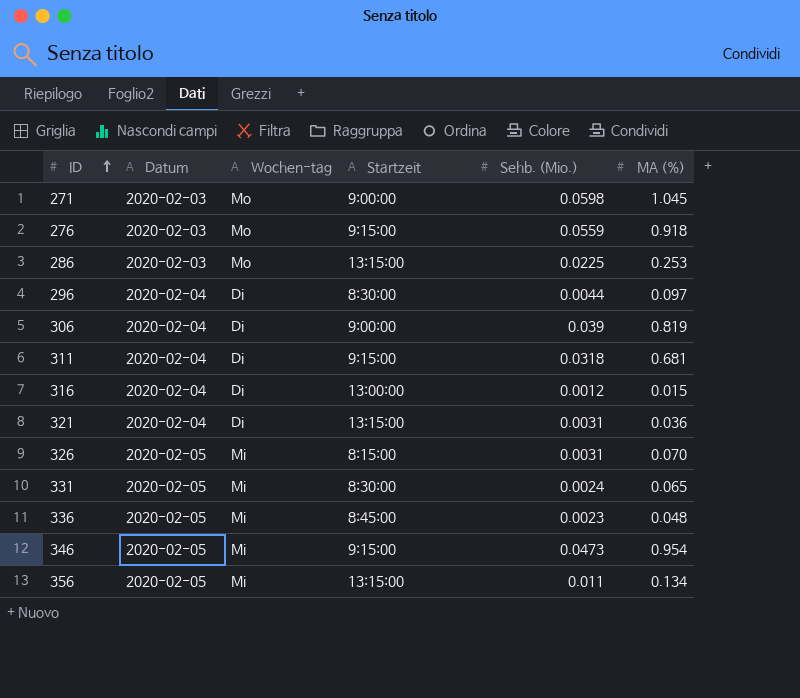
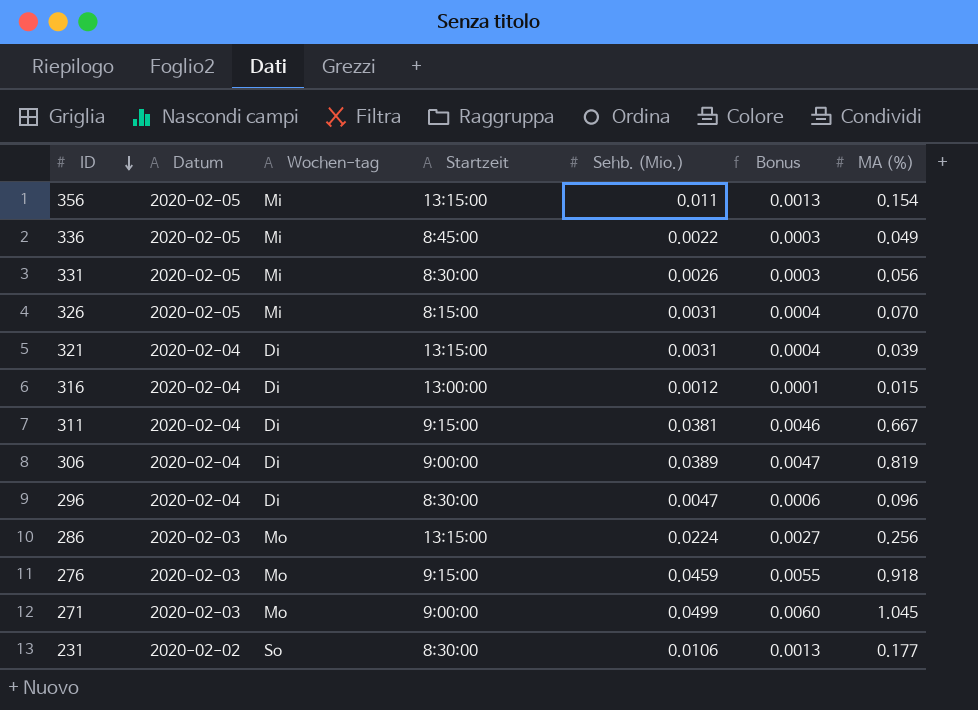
row order: ID ascending -> ID descending
column Bonus | formula: none -> [Sehb. (Mio.)] * 0.12
row 346: 2020-02-05 | Mi | 9:15:00 | 0.0473 | 0.954 -> none
356 | MA (%): 0.134 -> 0.154
336 | Sehb. (Mio.): 0.0023 -> 0.0022
336 | MA (%): 0.048 -> 0.049
331 | Sehb. (Mio.): 0.0024 -> 0.0026
331 | MA (%): 0.065 -> 0.056
321 | MA (%): 0.036 -> 0.039
311 | Sehb. (Mio.): 0.0318 -> 0.0381
311 | MA (%): 0.681 -> 0.667
306 | Sehb. (Mio.): 0.039 -> 0.0389
296 | Sehb. (Mio.): 0.0044 -> 0.0047
296 | MA (%): 0.097 -> 0.096
286 | Sehb. (Mio.): 0.0225 -> 0.0224
286 | MA (%): 0.253 -> 0.256
276 | Sehb. (Mio.): 0.0559 -> 0.0459
271 | Sehb. (Mio.): 0.0598 -> 0.0499
row 231: none -> 2020-02-02 | So | 8:30:00 | 0.0106 | 0.0013 | 0.177

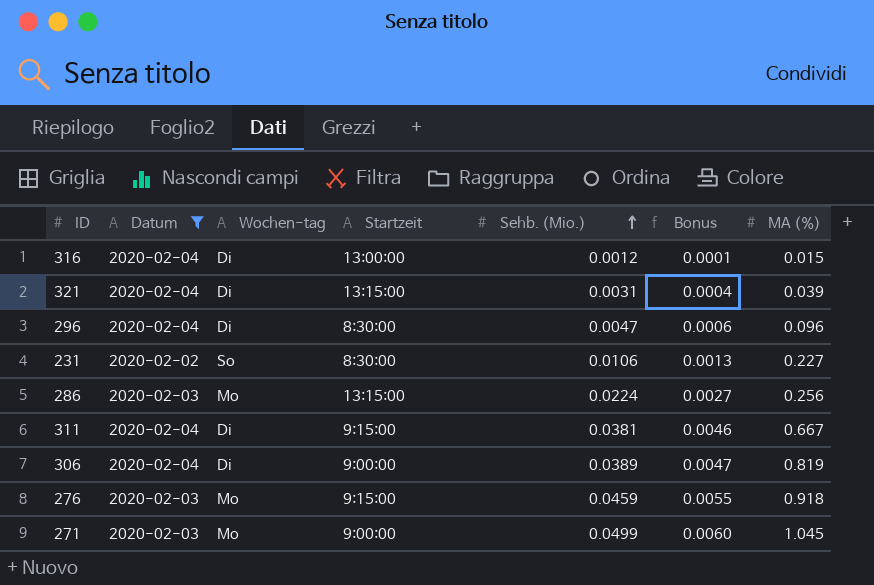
filter: none -> Datum != 2020-02-05
row order: ID descending -> Sehb. (Mio.) ascending
231 | MA (%): 0.177 -> 0.227

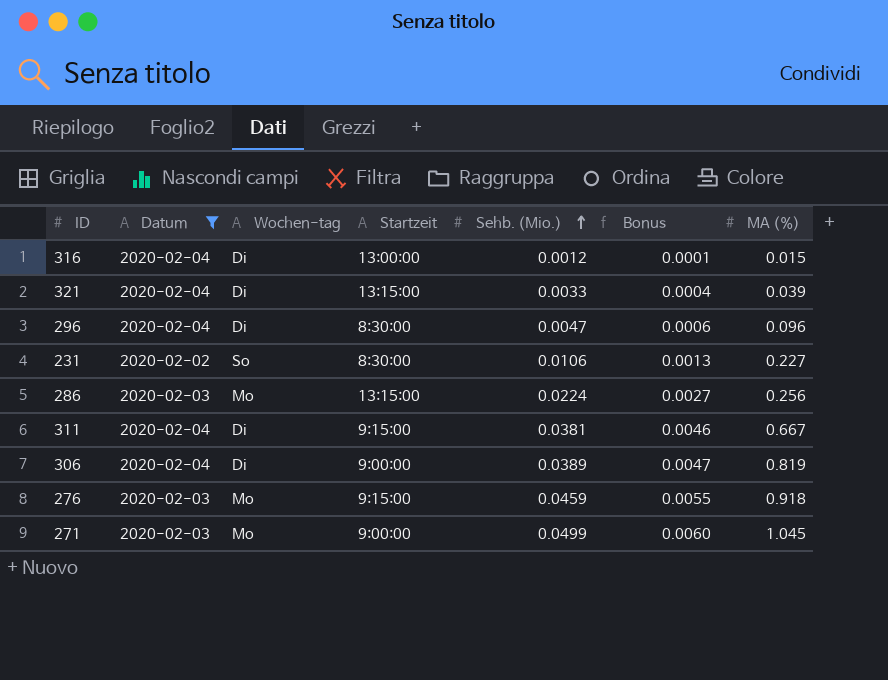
321 | Sehb. (Mio.): 0.0031 -> 0.0033

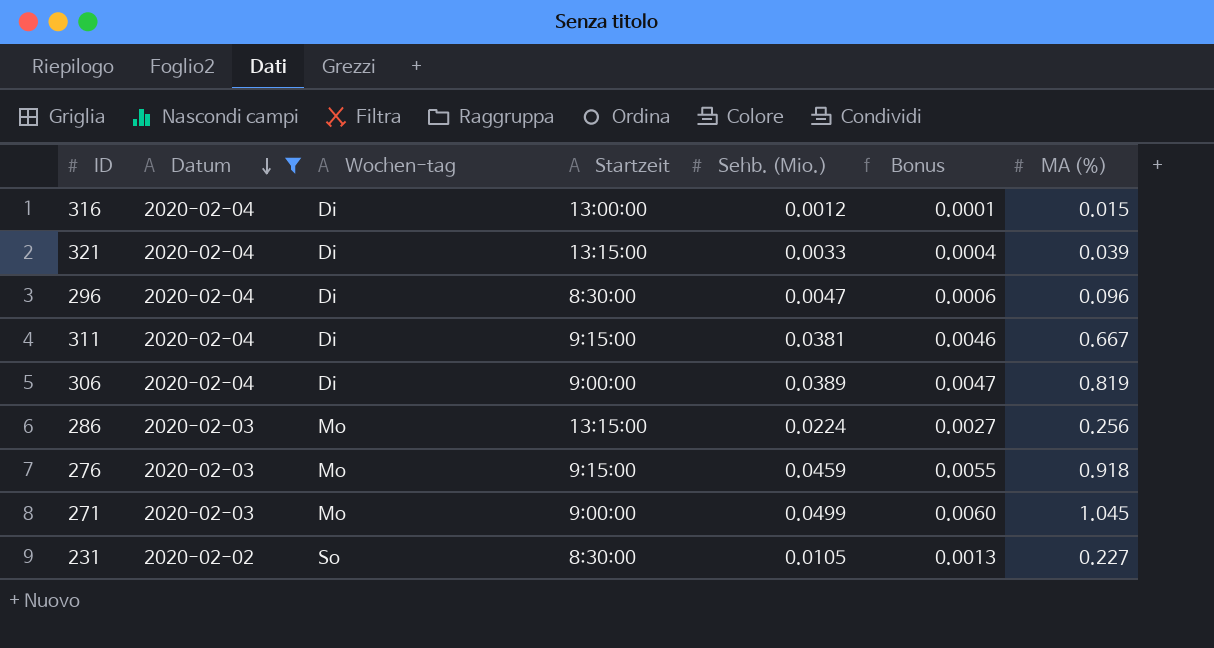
row order: Sehb. (Mio.) ascending -> Datum descending
231 | Sehb. (Mio.): 0.0106 -> 0.0105

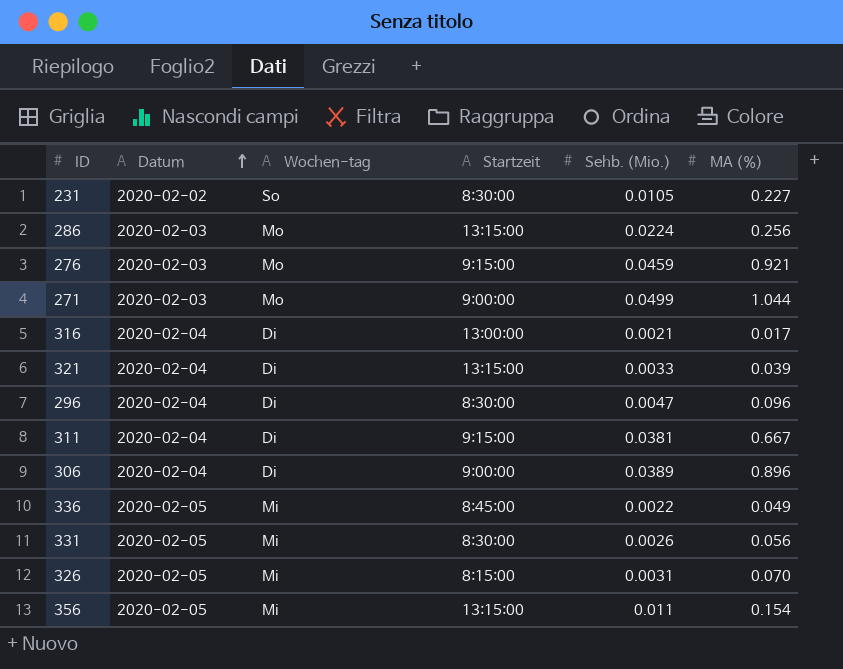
filter: Datum != 2020-02-05 -> none
row order: Datum descending -> Datum ascending
column Bonus | formula: [Sehb. (Mio.)] * 0.12 -> none
276 | MA (%): 0.918 -> 0.921
271 | MA (%): 1.045 -> 1.044
316 | Sehb. (Mio.): 0.0012 -> 0.0021
316 | MA (%): 0.015 -> 0.017
306 | MA (%): 0.819 -> 0.896

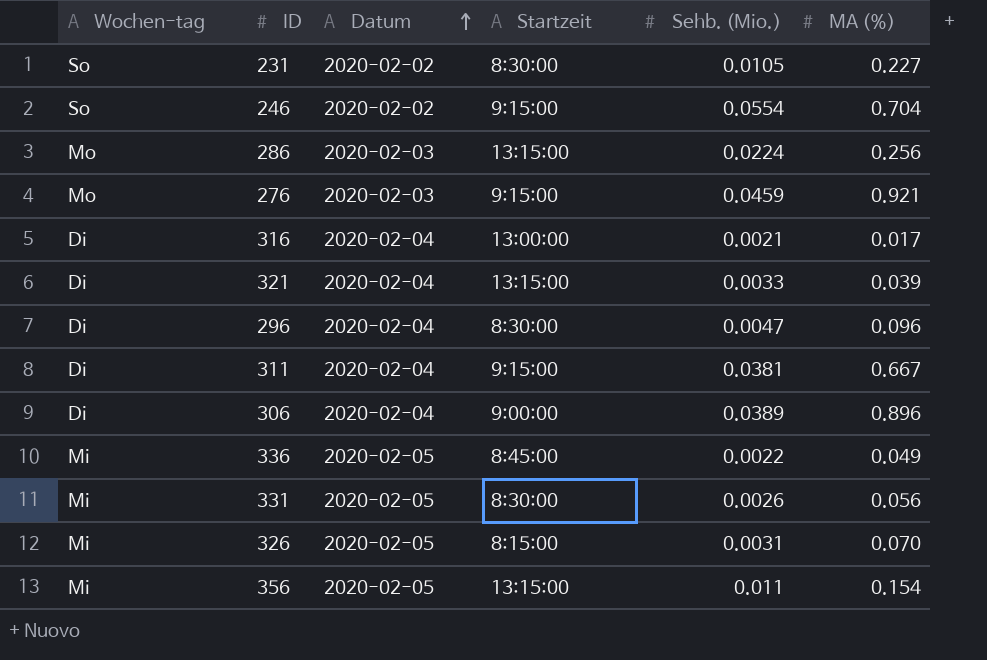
column Wochen-tag | position: 3 -> 1
row 271: 2020-02-03 | Mo | 9:00:00 | 0.0499 | 1.044 -> none
row 246: none -> So | 2020-02-02 | 9:15:00 | 0.0554 | 0.704

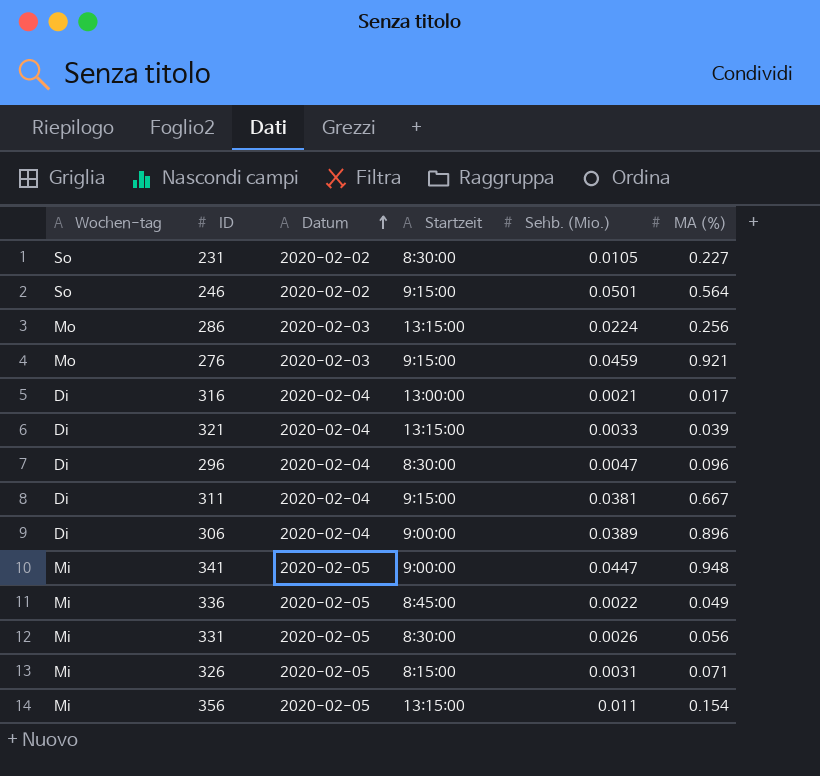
246 | Sehb. (Mio.): 0.0554 -> 0.0501
246 | MA (%): 0.704 -> 0.564
row 341: none -> Mi | 2020-02-05 | 9:00:00 | 0.0447 | 0.948
326 | MA (%): 0.070 -> 0.071

